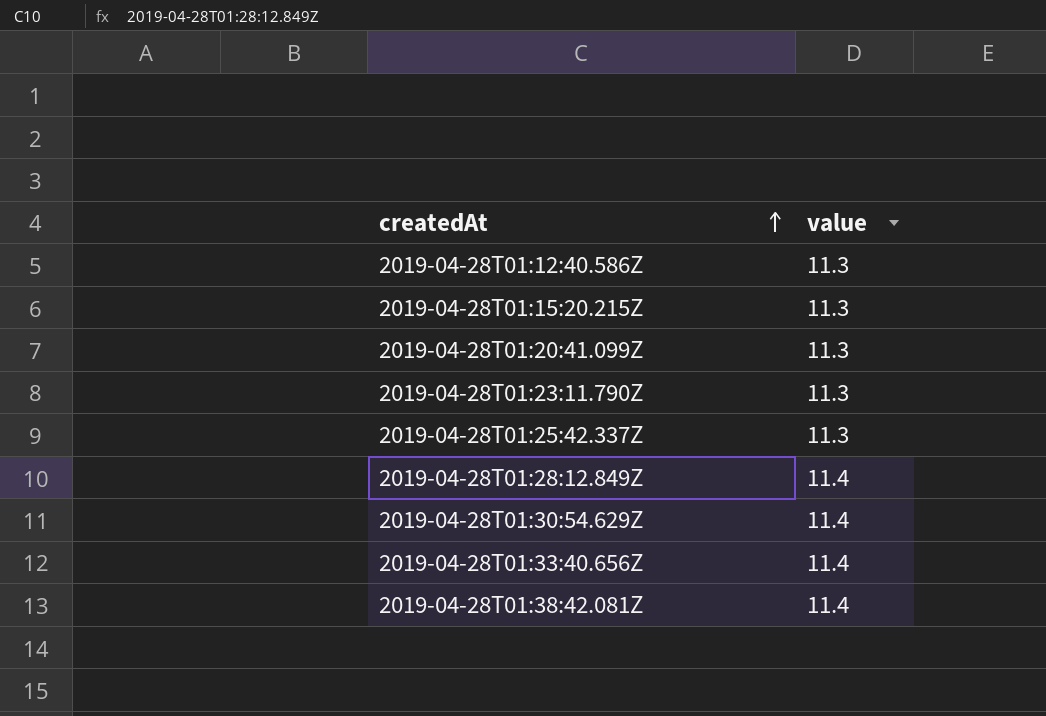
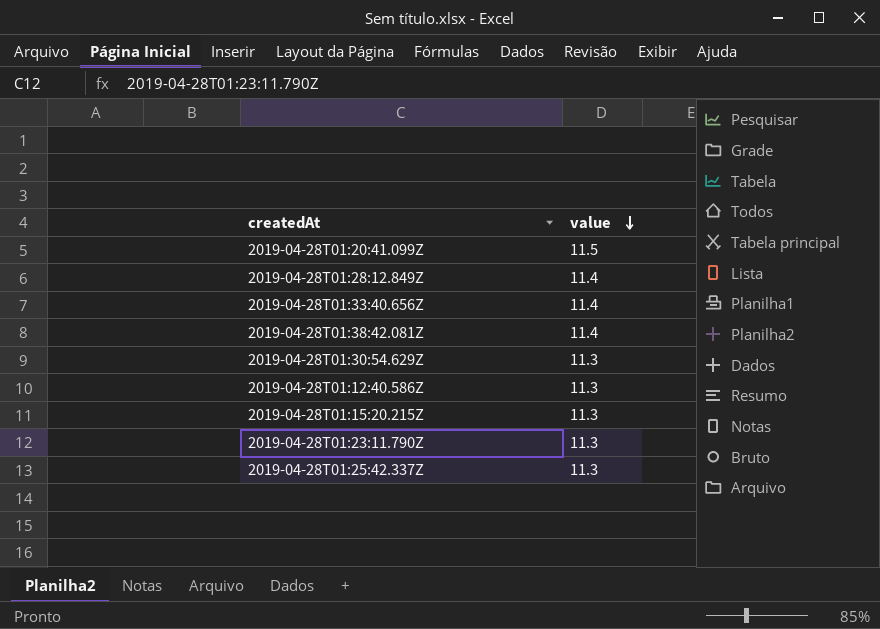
row order: createdAt ascending -> value descending
2019-04-28T01:20:41.099Z | value: 11.3 -> 11.5
2019-04-28T01:30:54.629Z | value: 11.4 -> 11.3

